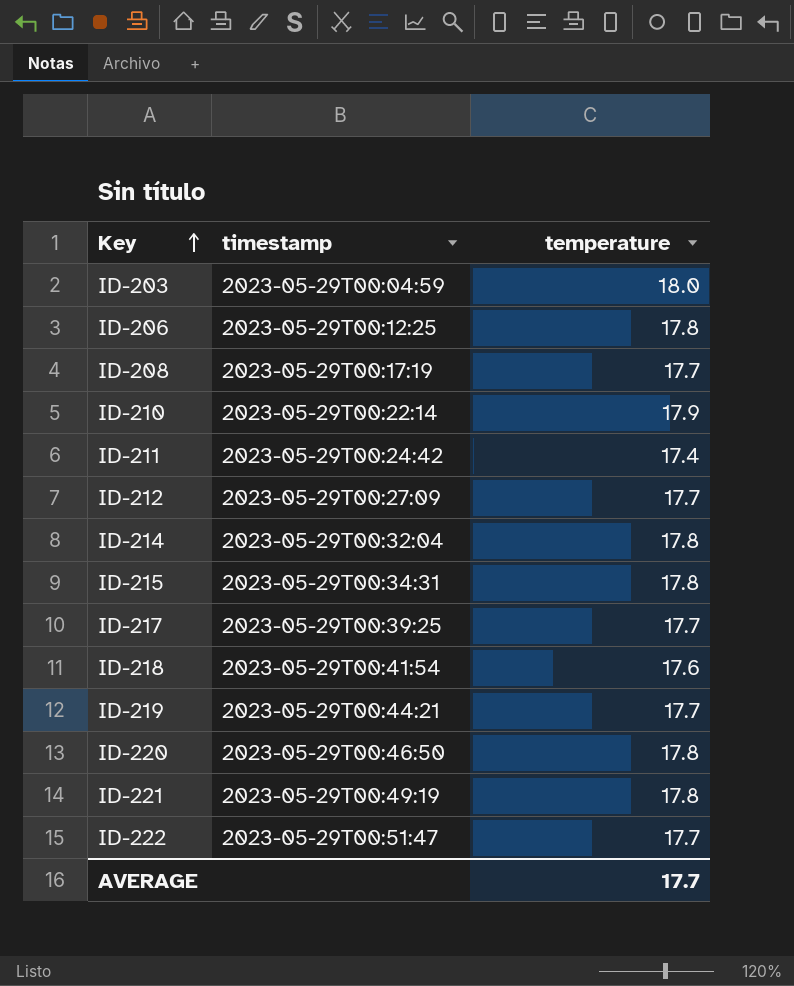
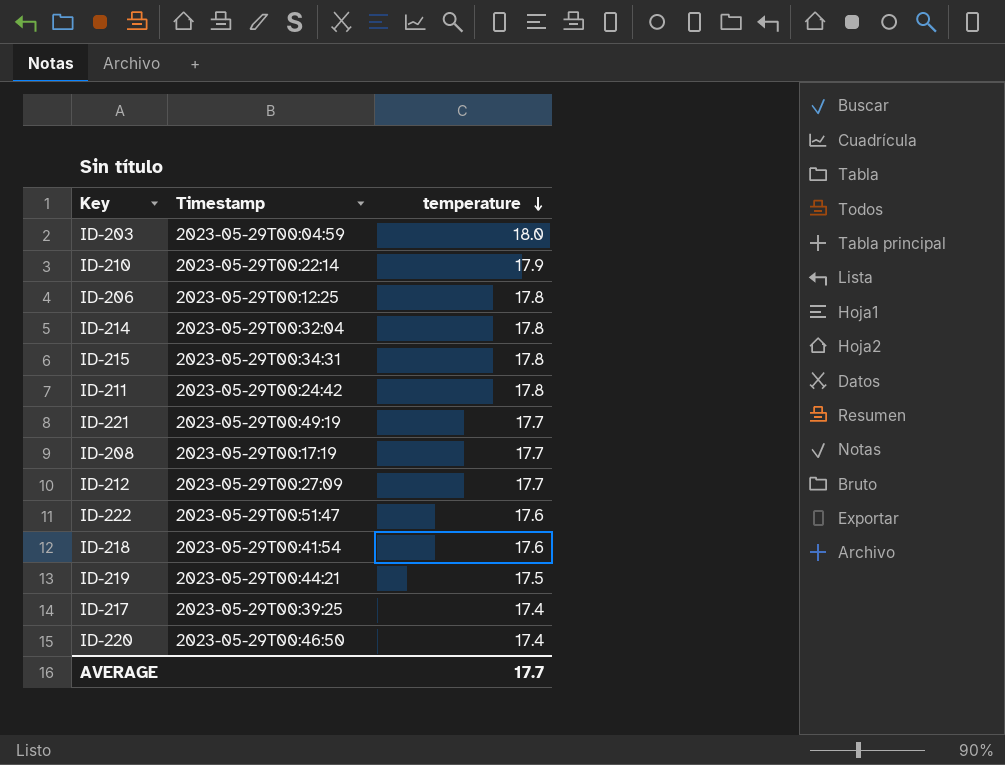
row order: Key ascending -> temperature descending
column name: timestamp -> Timestamp
ID-211 | temperature: 17.4 -> 17.8
ID-221 | temperature: 17.8 -> 17.7
ID-222 | temperature: 17.7 -> 17.6
ID-219 | temperature: 17.7 -> 17.5
ID-217 | temperature: 17.7 -> 17.4
ID-220 | temperature: 17.8 -> 17.4

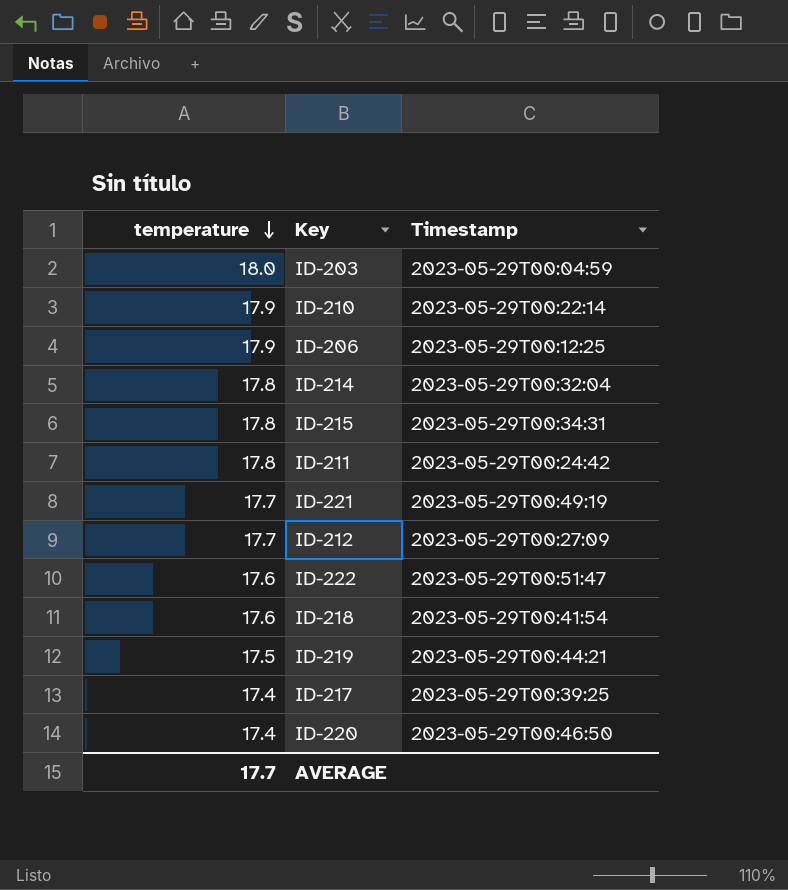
column temperature | position: 3 -> 1
row ID-208: 2023-05-29T00:17:19 | 17.7 -> none
ID-206 | temperature: 17.8 -> 17.9

